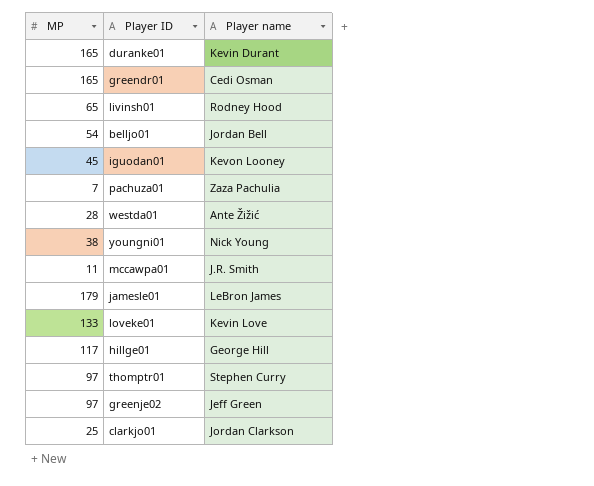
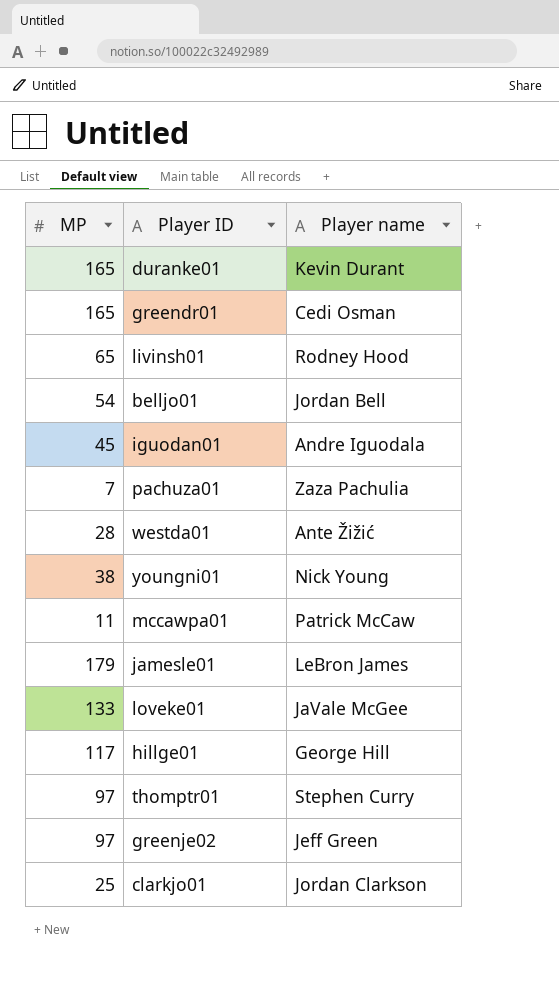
iguodan01 | Player name: Kevon Looney -> Andre Iguodala
mccawpa01 | Player name: J.R. Smith -> Patrick McCaw
loveke01 | Player name: Kevin Love -> JaVale McGee

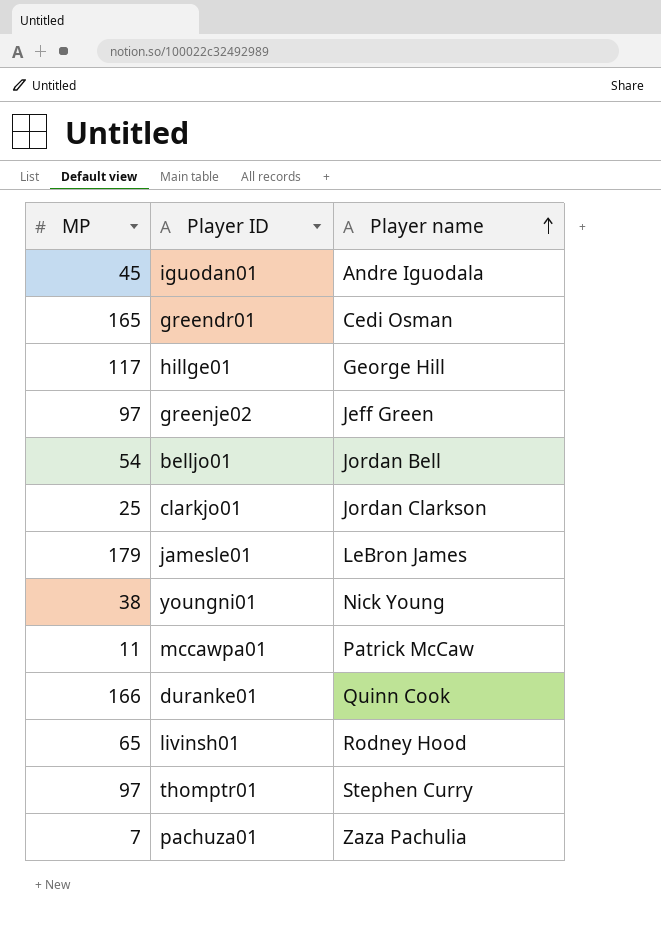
row order: none -> Player name ascending
row westda01: 28 | Ante Žižić -> none
row loveke01: 133 | JaVale McGee -> none
duranke01 | MP: 165 -> 166
duranke01 | Player name: Kevin Durant -> Quinn Cook

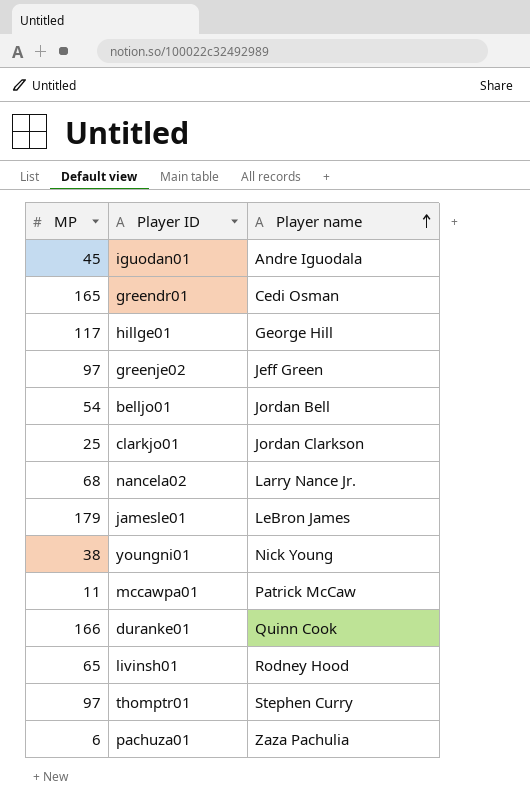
row nancela02: none -> 68 | Larry Nance Jr.
pachuza01 | MP: 7 -> 6

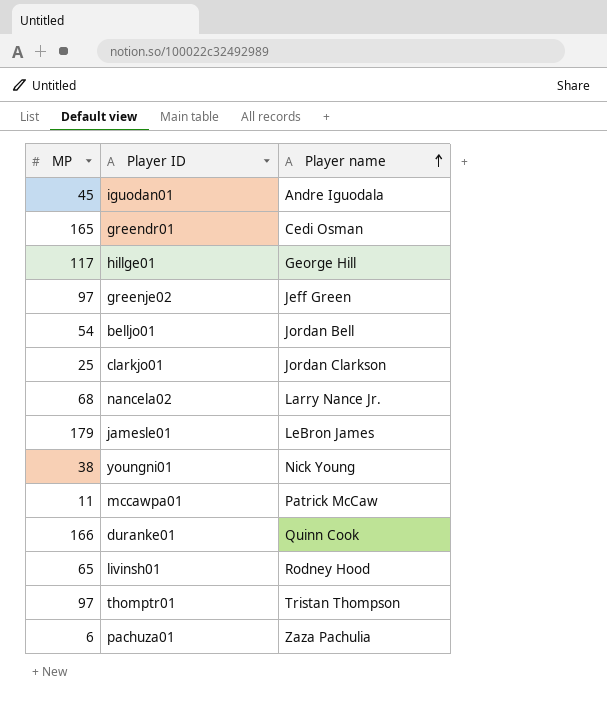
thomptr01 | Player name: Stephen Curry -> Tristan Thompson

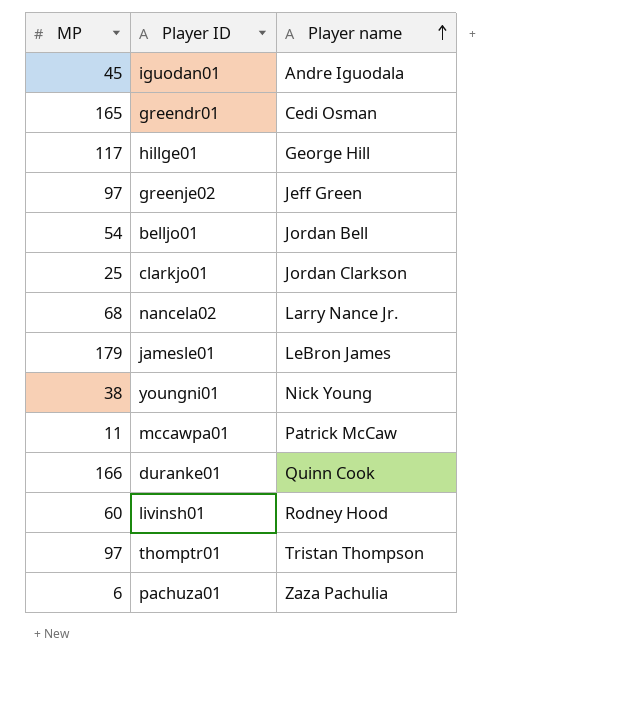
livinsh01 | MP: 65 -> 60

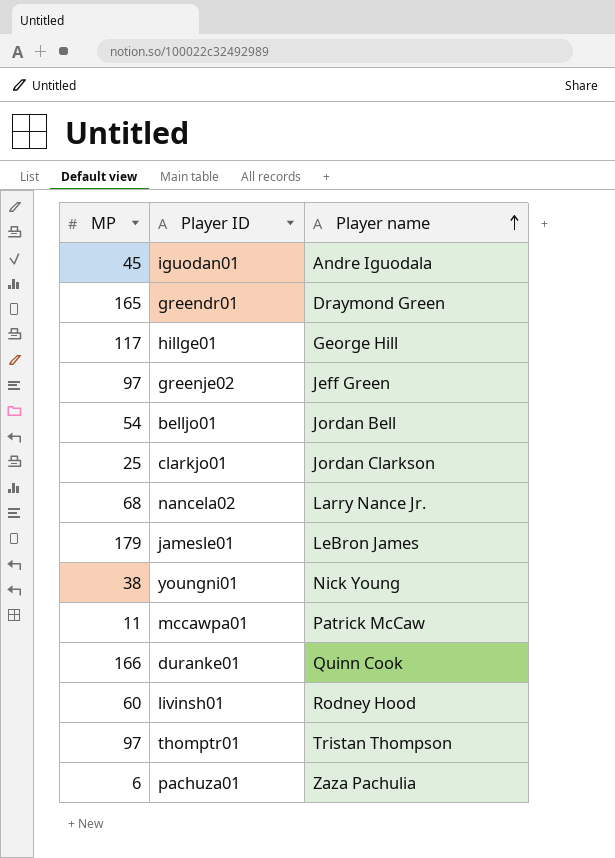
greendr01 | Player name: Cedi Osman -> Draymond Green

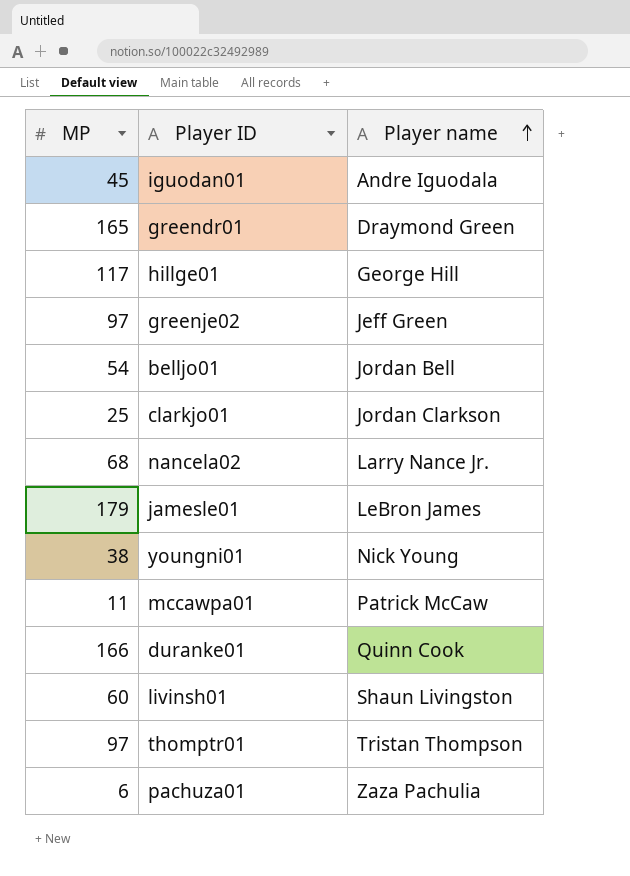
livinsh01 | Player name: Rodney Hood -> Shaun Livingston

